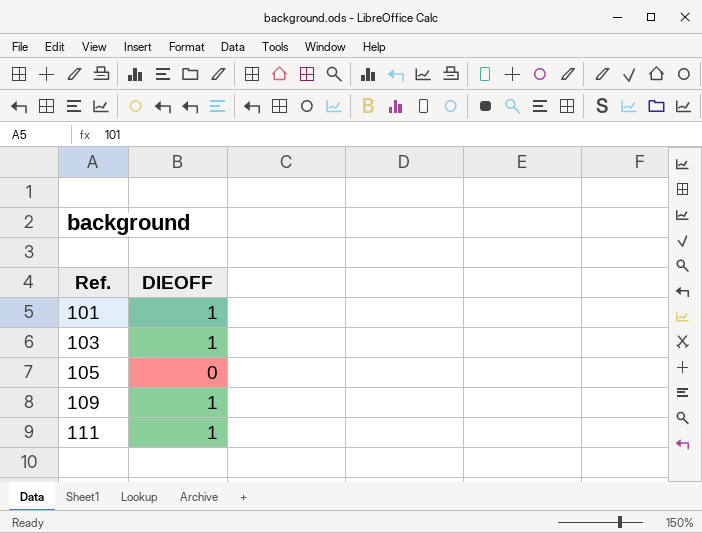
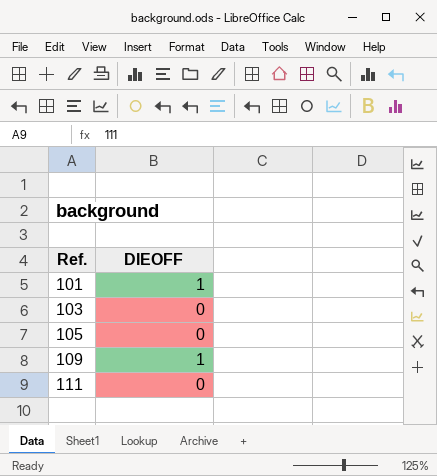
103 | DIEOFF: 1 -> 0
111 | DIEOFF: 1 -> 0

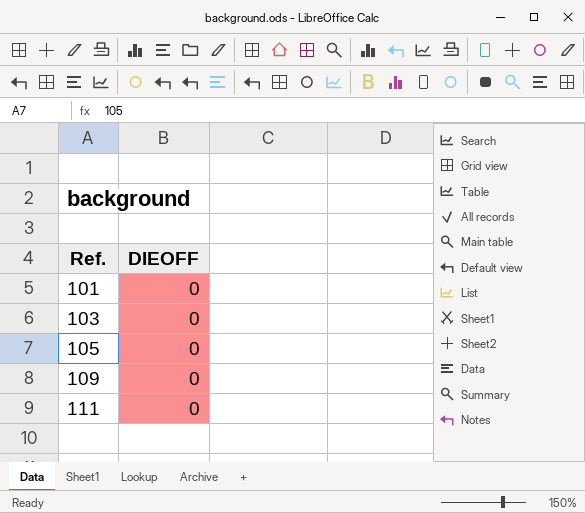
101 | DIEOFF: 1 -> 0
109 | DIEOFF: 1 -> 0

